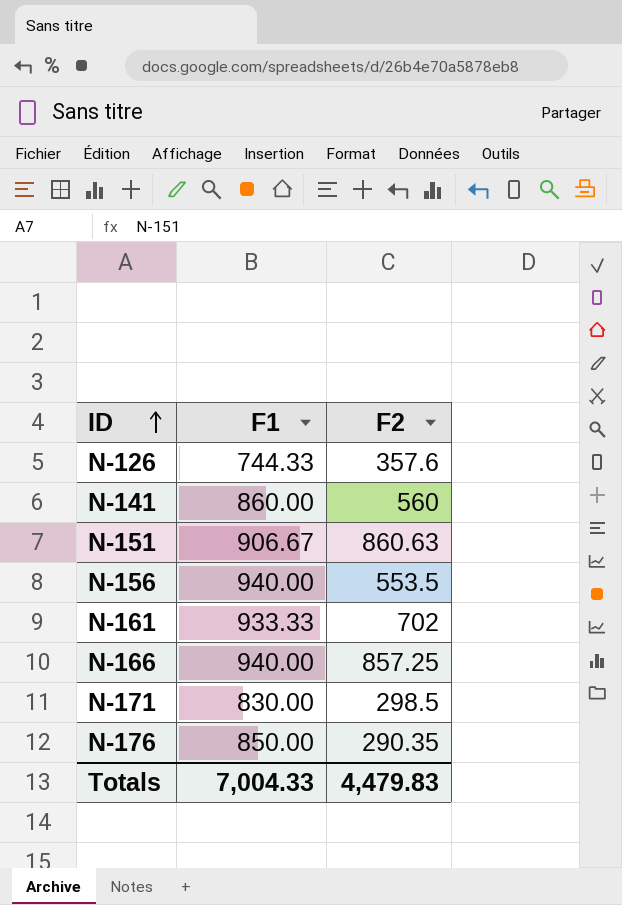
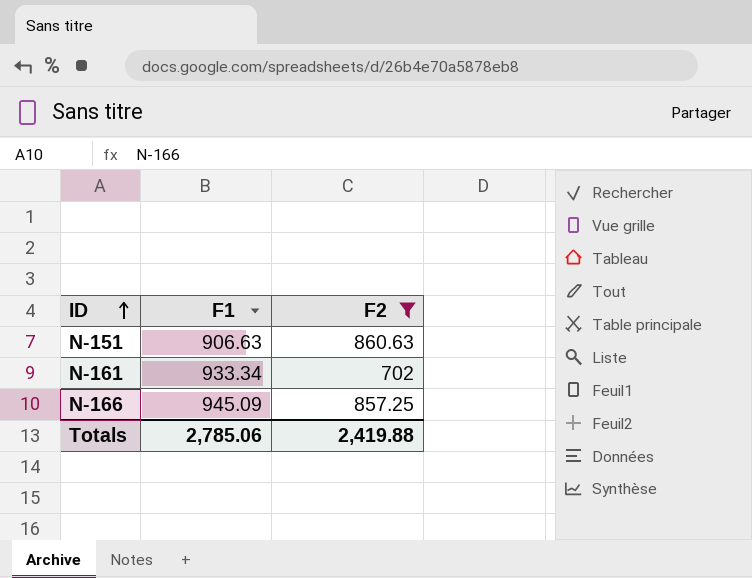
filter: none -> F2 >= 702
N-151 | F1: 906.67 -> 906.63
N-161 | F1: 933.33 -> 933.34
N-166 | F1: 940.00 -> 945.09
Totals | F1: 7,004.33 -> 2,785.06
Totals | F2: 4,479.83 -> 2,419.88

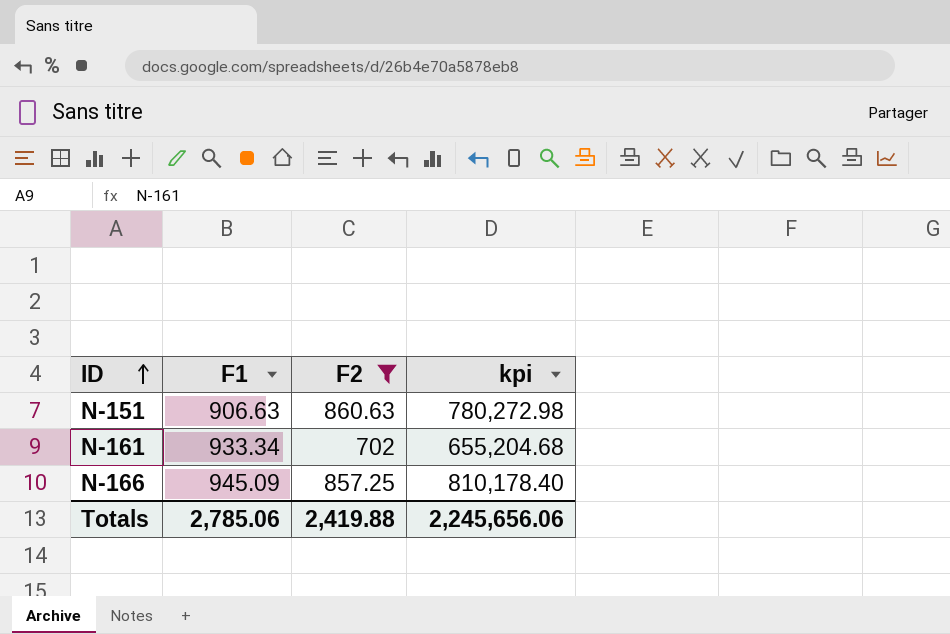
column kpi | formula: none -> [F1] * [F2]

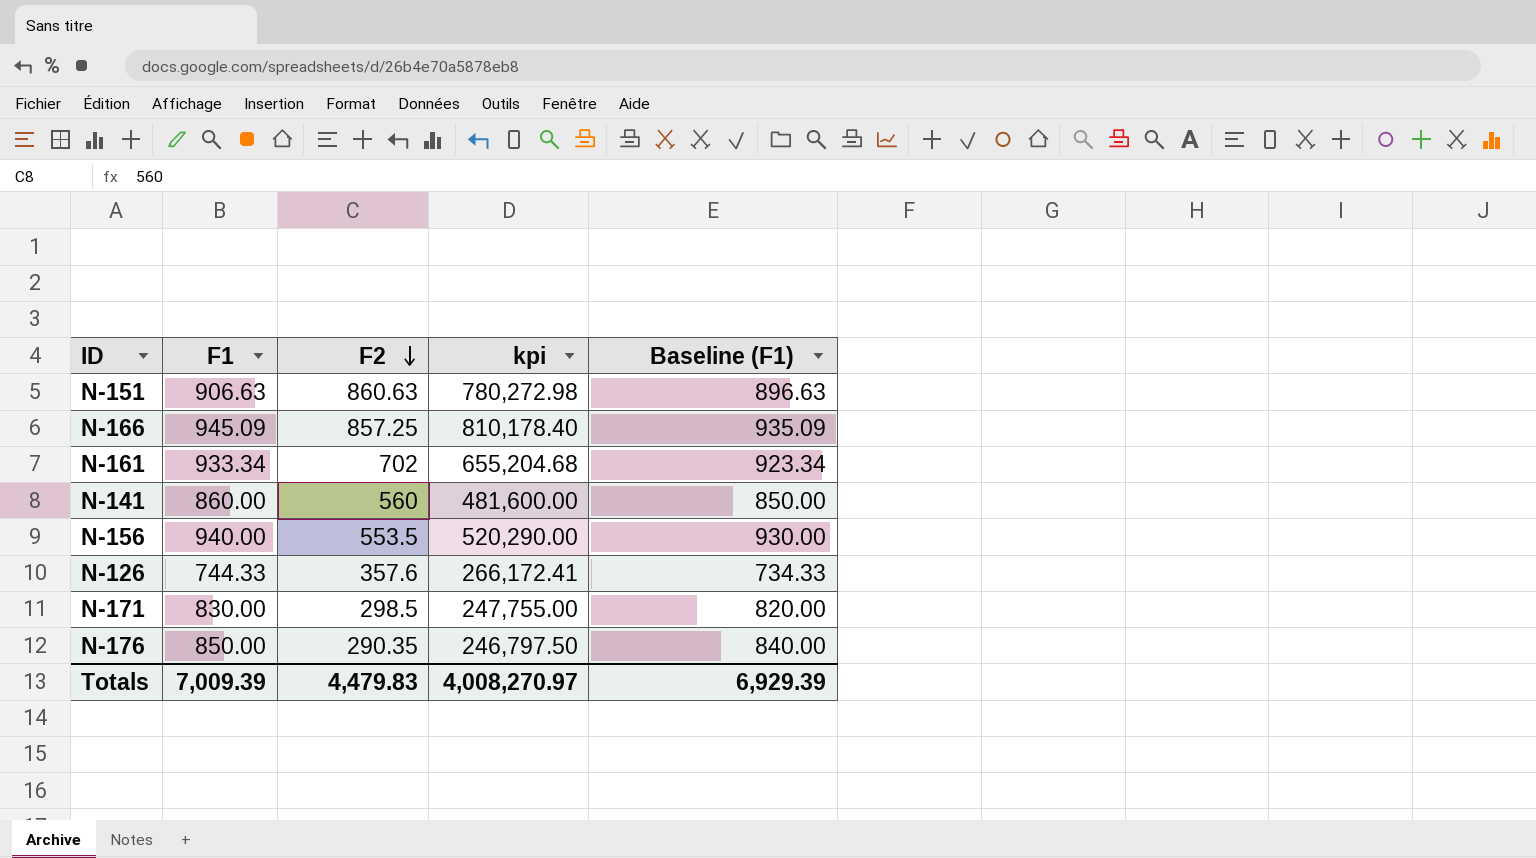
filter: F2 >= 702 -> none
row order: ID ascending -> F2 descending
column Baseline (F1) | formula: none -> [F1] - 10
Totals | F1: 2,785.06 -> 7,009.39
Totals | F2: 2,419.88 -> 4,479.83
Totals | kpi: 2,245,656.06 -> 4,008,270.97

